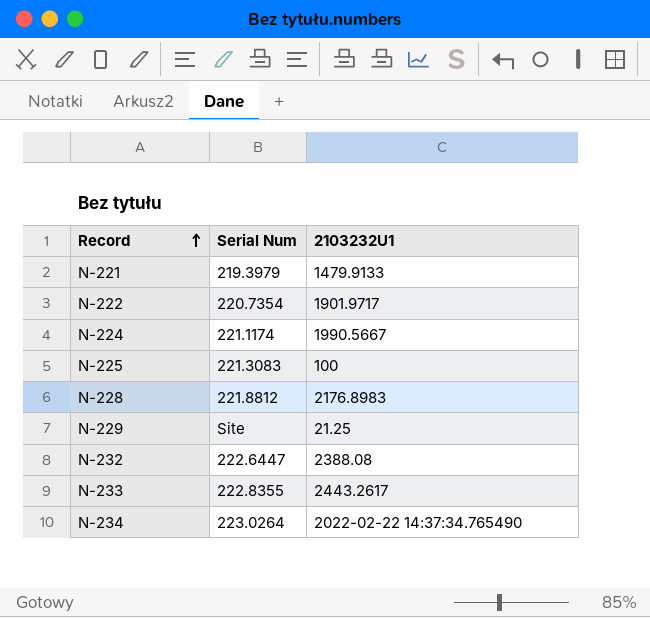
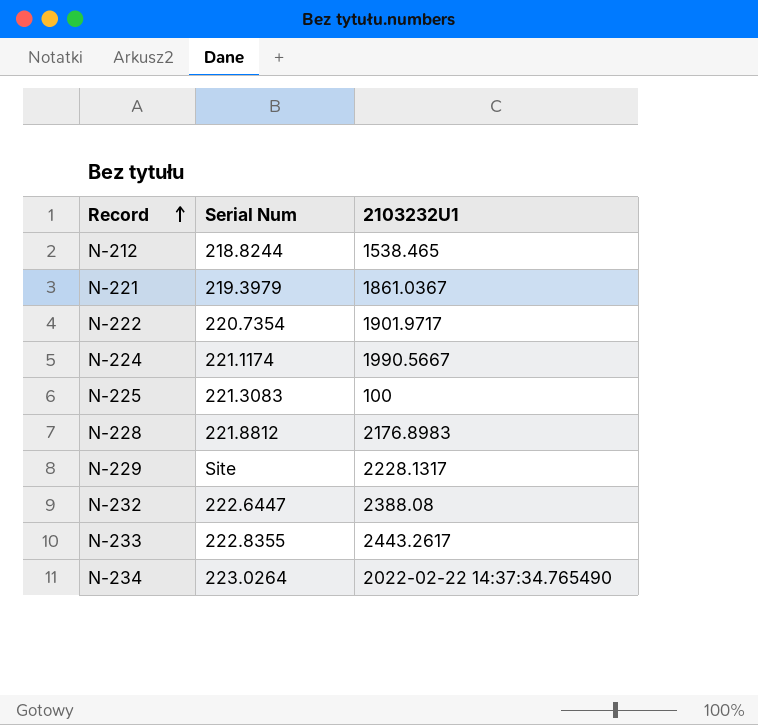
row N-212: none -> 218.8244 | 1538.465
N-221 | 2103232U1: 1479.9133 -> 1861.0367
N-229 | 2103232U1: 21.25 -> 2228.1317

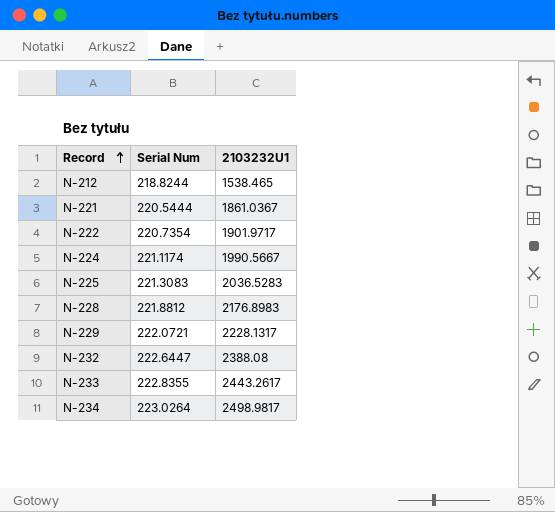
N-221 | Serial Num: 219.3979 -> 220.5444
N-225 | 2103232U1: 100 -> 2036.5283
N-229 | Serial Num: Site -> 222.0721
N-234 | 2103232U1: 2022-02-22 14:37:34.765490 -> 2498.9817

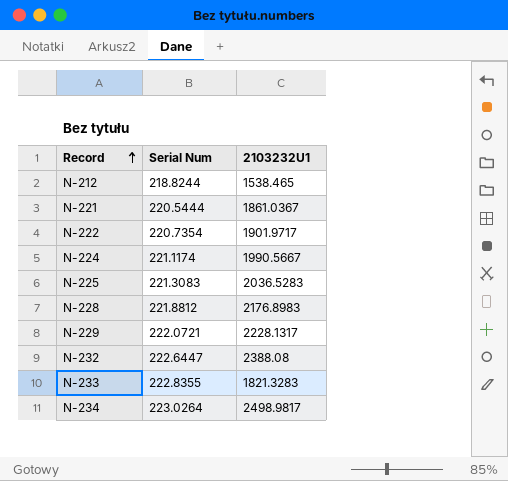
N-233 | 2103232U1: 2443.2617 -> 1821.3283

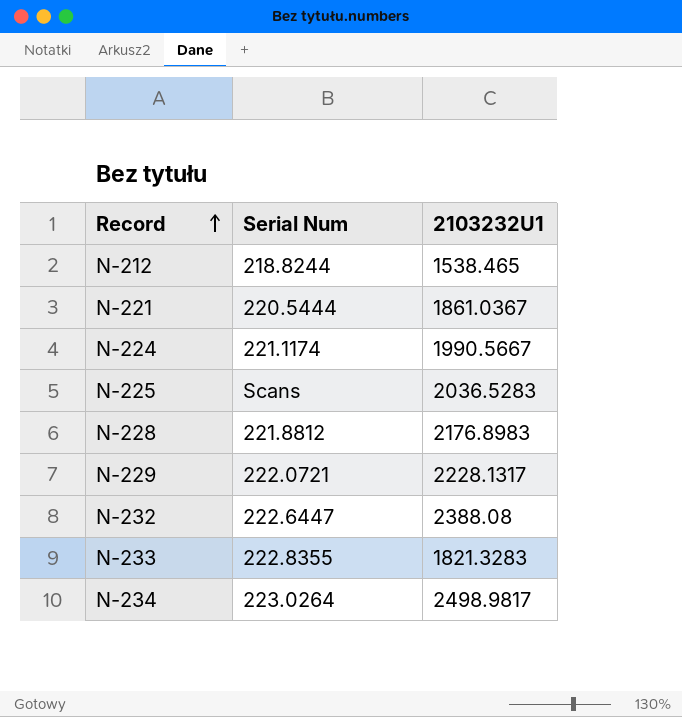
row N-222: 220.7354 | 1901.9717 -> none
N-225 | Serial Num: 221.3083 -> Scans

